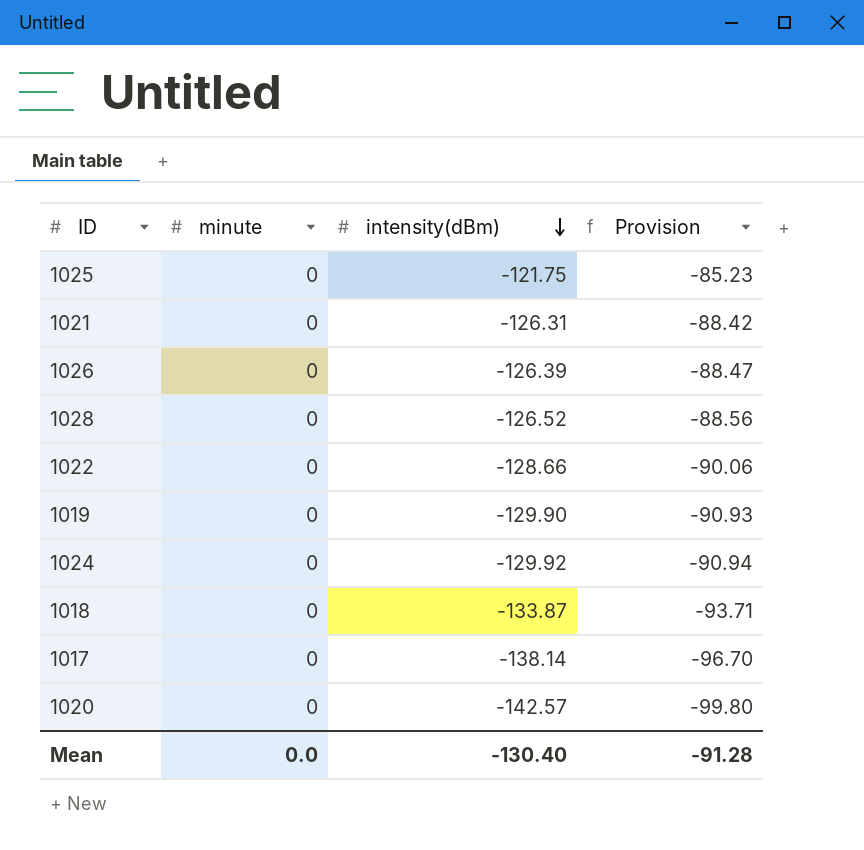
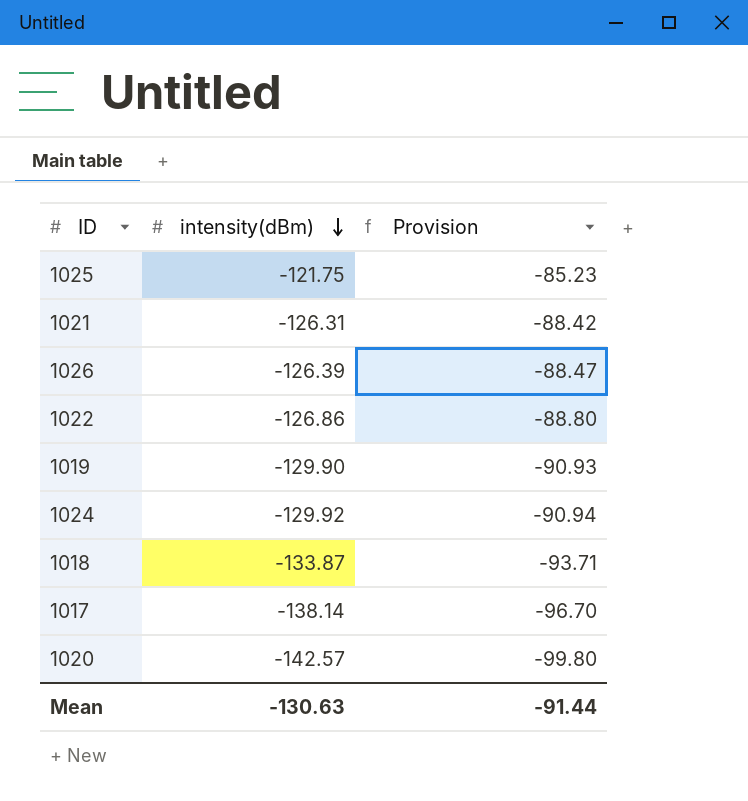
column minute | position: 2 -> none
row 1028: 0 | -126.52 | -88.56 -> none
1022 | intensity(dBm): -128.66 -> -126.86
1022 | Provision: -90.06 -> -88.80
Mean | intensity(dBm): -130.40 -> -130.63
Mean | Provision: -91.28 -> -91.44

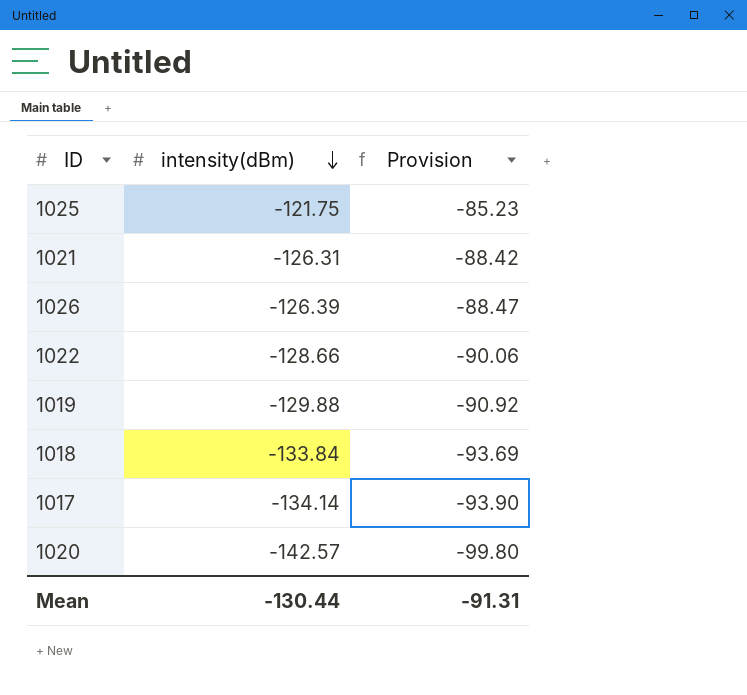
row 1024: -129.92 | -90.94 -> none
1022 | intensity(dBm): -126.86 -> -128.66
1022 | Provision: -88.80 -> -90.06
1019 | intensity(dBm): -129.90 -> -129.88
1019 | Provision: -90.93 -> -90.92
1018 | intensity(dBm): -133.87 -> -133.84
1018 | Provision: -93.71 -> -93.69
1017 | intensity(dBm): -138.14 -> -134.14
1017 | Provision: -96.70 -> -93.90
Mean | intensity(dBm): -130.63 -> -130.44
Mean | Provision: -91.44 -> -91.31

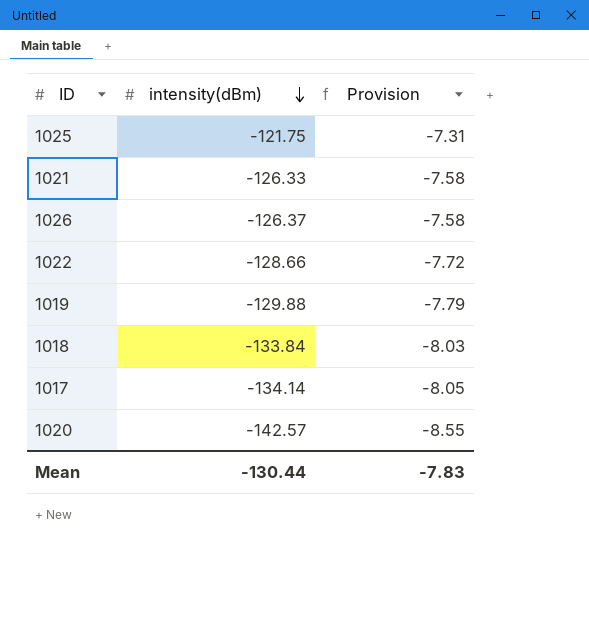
column Provision | formula: [intensity(dBm)] * 0.7 -> [intensity(dBm)] * 0.06
1021 | intensity(dBm): -126.31 -> -126.33
1026 | intensity(dBm): -126.39 -> -126.37
Mean | Provision: -91.31 -> -7.83

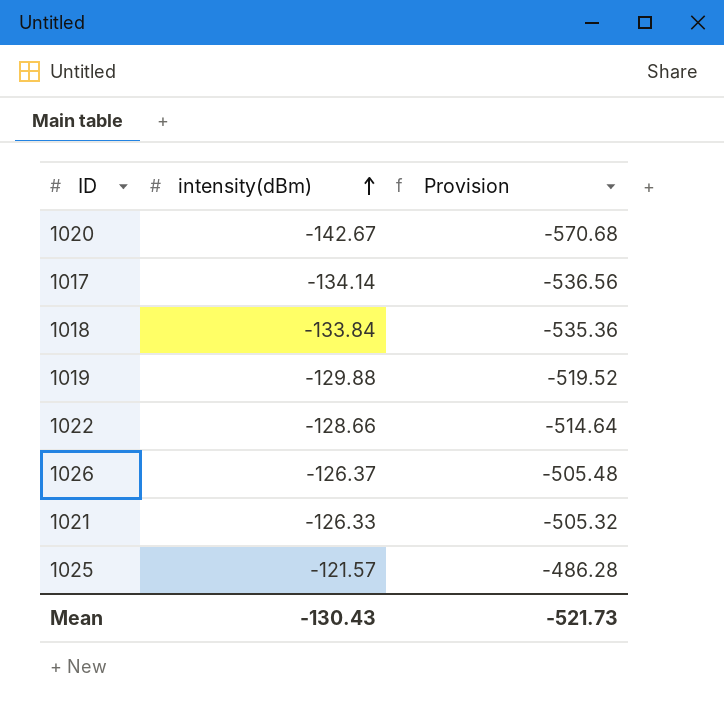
row order: intensity(dBm) descending -> intensity(dBm) ascending
column Provision | formula: [intensity(dBm)] * 0.06 -> [intensity(dBm)] * 4
1020 | intensity(dBm): -142.57 -> -142.67
1025 | intensity(dBm): -121.75 -> -121.57
Mean | intensity(dBm): -130.44 -> -130.43
Mean | Provision: -7.83 -> -521.73

